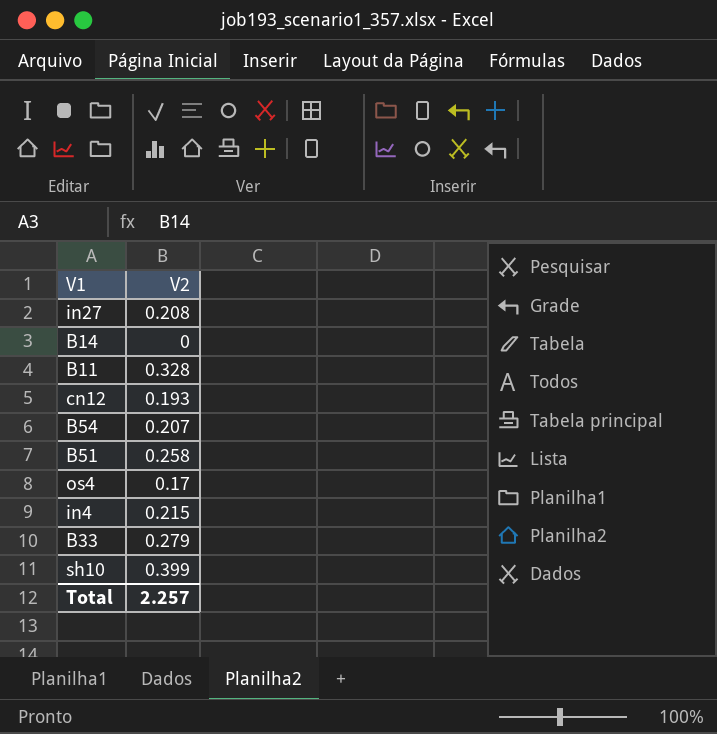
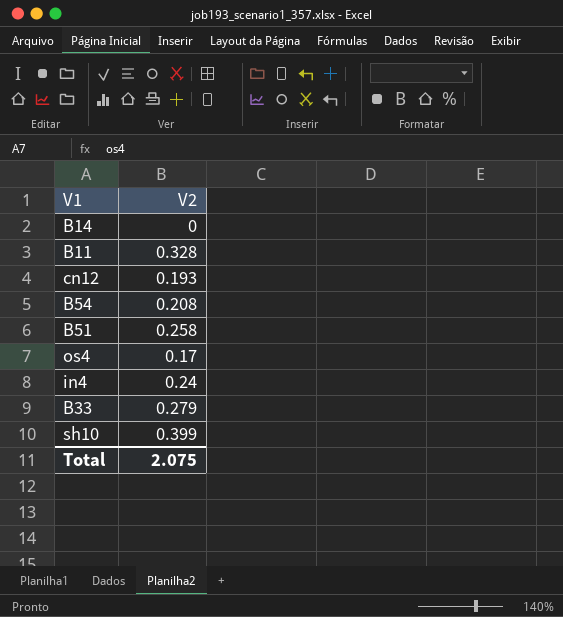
row in27: 0.208 -> none
B54 | V2: 0.207 -> 0.208
in4 | V2: 0.215 -> 0.24
Total | V2: 2.257 -> 2.075

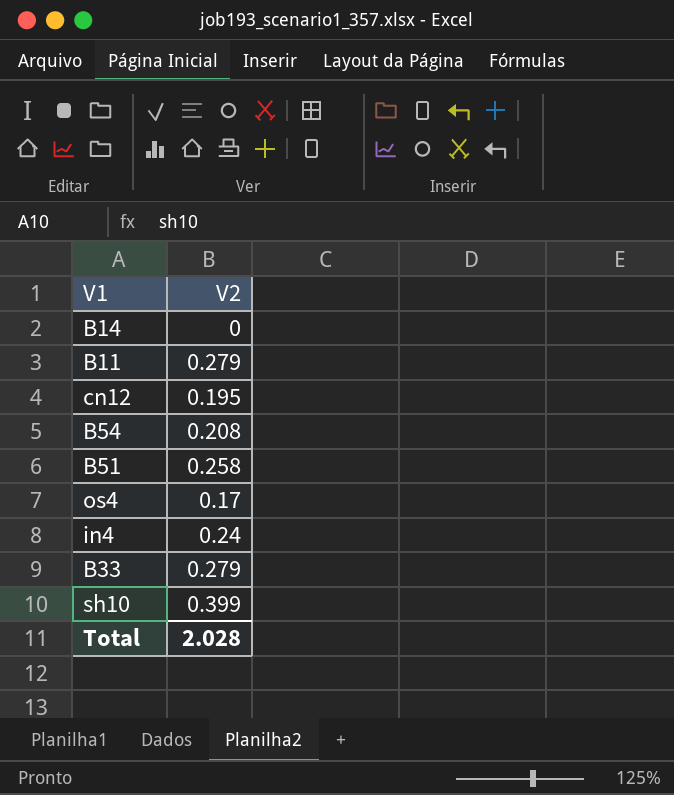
B11 | V2: 0.328 -> 0.279
cn12 | V2: 0.193 -> 0.195
Total | V2: 2.075 -> 2.028

